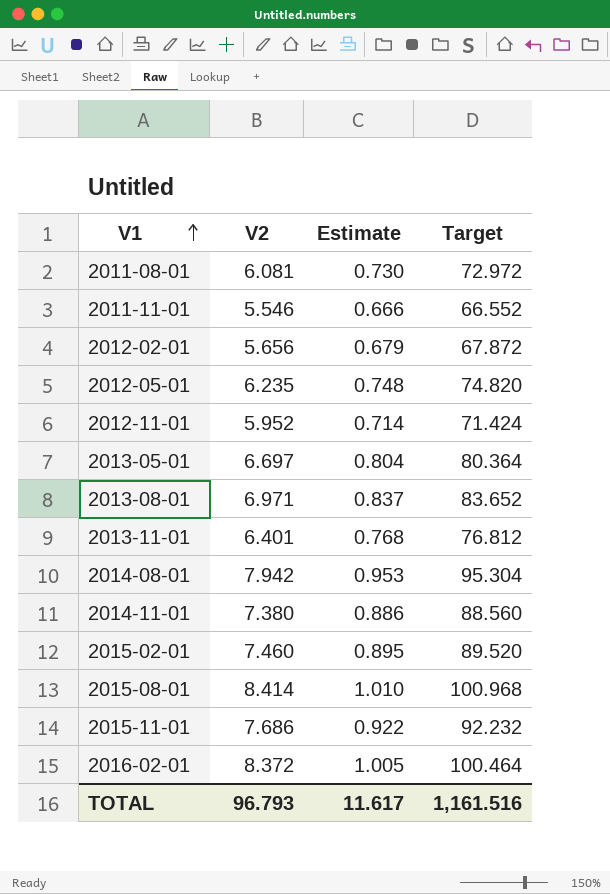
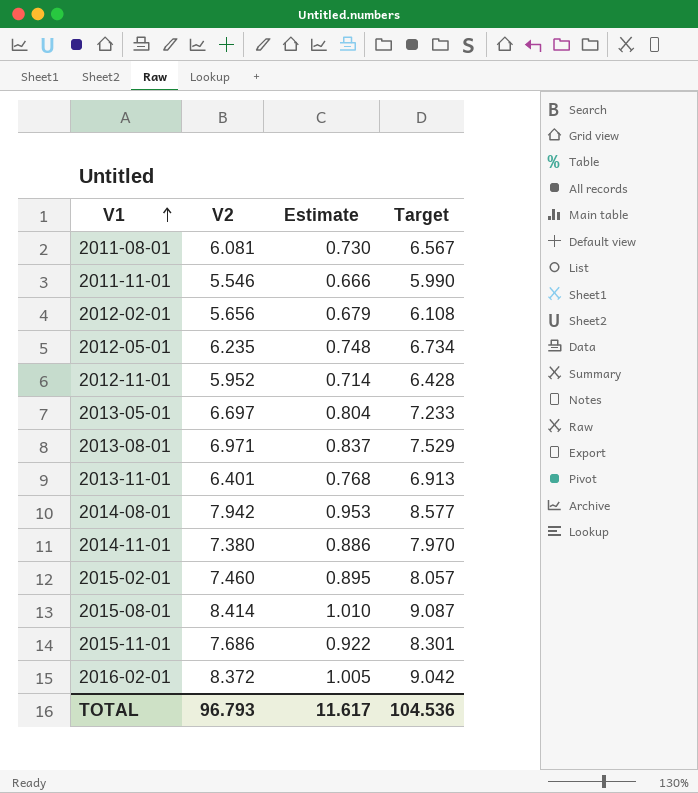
column Target | formula: [V2] * 12 -> [V2] * 1.08
TOTAL | Target: 1,161.516 -> 104.536

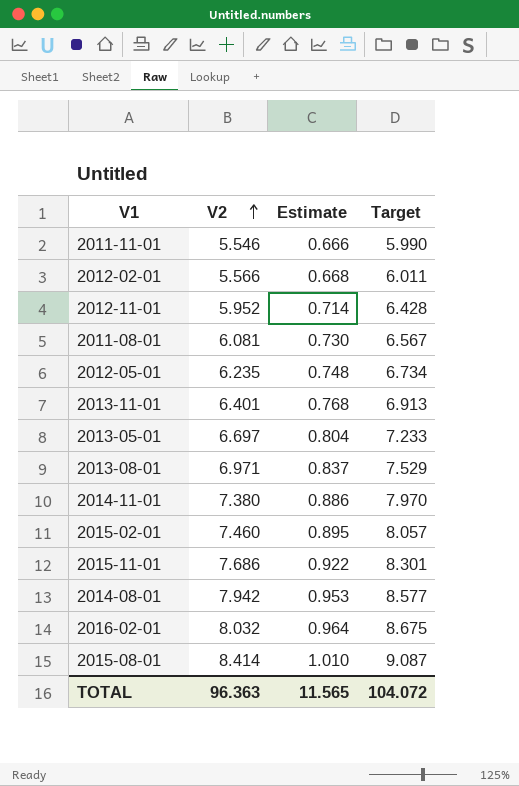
row order: V1 ascending -> V2 ascending
2012-02-01 | V2: 5.656 -> 5.566
2012-02-01 | Estimate: 0.679 -> 0.668
2012-02-01 | Target: 6.108 -> 6.011
2016-02-01 | V2: 8.372 -> 8.032
2016-02-01 | Estimate: 1.005 -> 0.964
2016-02-01 | Target: 9.042 -> 8.675
TOTAL | V2: 96.793 -> 96.363
TOTAL | Estimate: 11.617 -> 11.565
TOTAL | Target: 104.536 -> 104.072

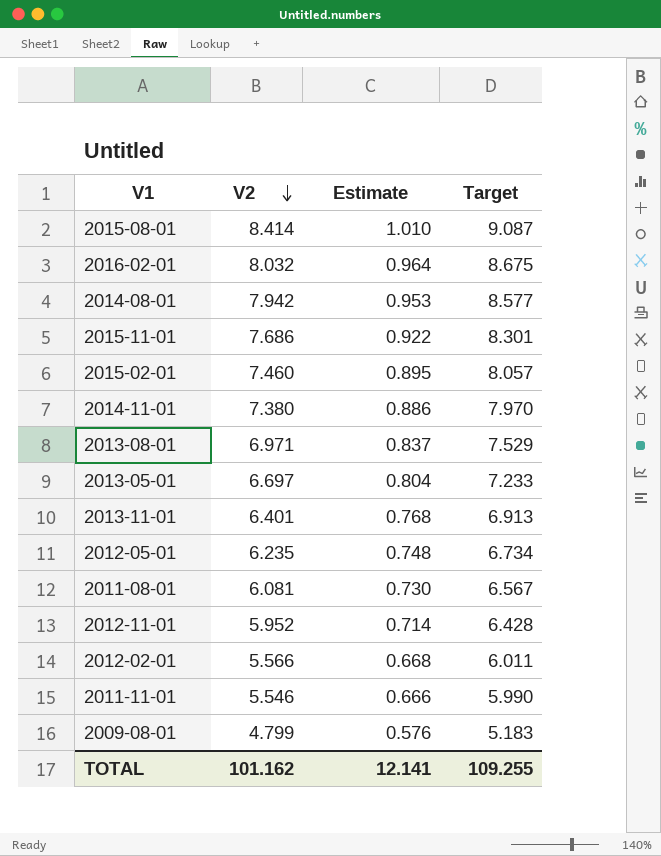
row order: V2 ascending -> V2 descending
row 2009-08-01: none -> 4.799 | 0.576 | 5.183
TOTAL | V2: 96.363 -> 101.162
TOTAL | Estimate: 11.565 -> 12.141
TOTAL | Target: 104.072 -> 109.255

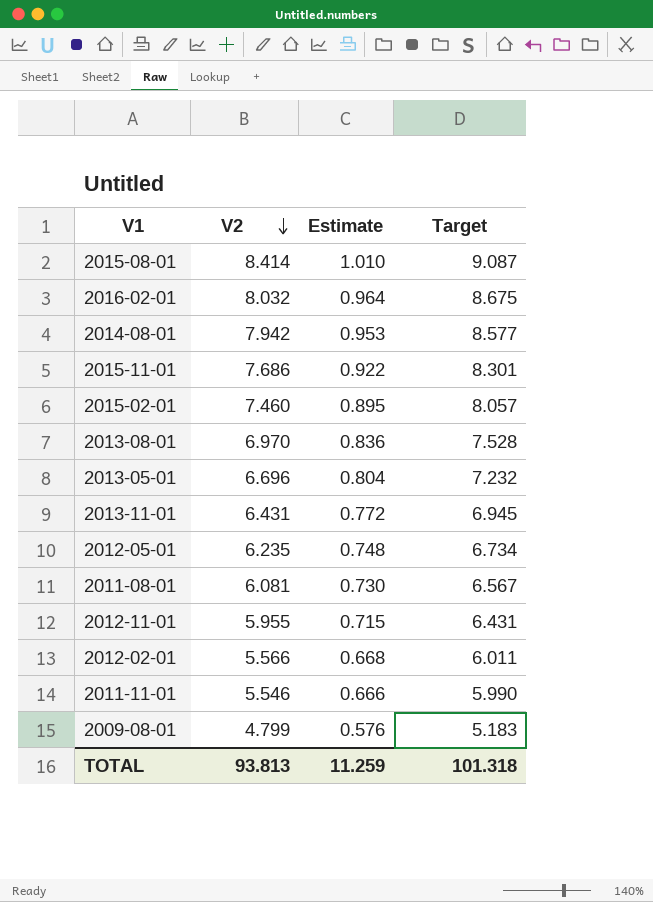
row 2014-11-01: 7.380 | 0.886 | 7.970 -> none
2013-08-01 | V2: 6.971 -> 6.970
2013-08-01 | Estimate: 0.837 -> 0.836
2013-08-01 | Target: 7.529 -> 7.528
2013-05-01 | V2: 6.697 -> 6.696
2013-05-01 | Target: 7.233 -> 7.232
2013-11-01 | V2: 6.401 -> 6.431
2013-11-01 | Estimate: 0.768 -> 0.772
2013-11-01 | Target: 6.913 -> 6.945
2012-11-01 | V2: 5.952 -> 5.955
2012-11-01 | Estimate: 0.714 -> 0.715
2012-11-01 | Target: 6.428 -> 6.431
TOTAL | V2: 101.162 -> 93.813
TOTAL | Estimate: 12.141 -> 11.259
TOTAL | Target: 109.255 -> 101.318

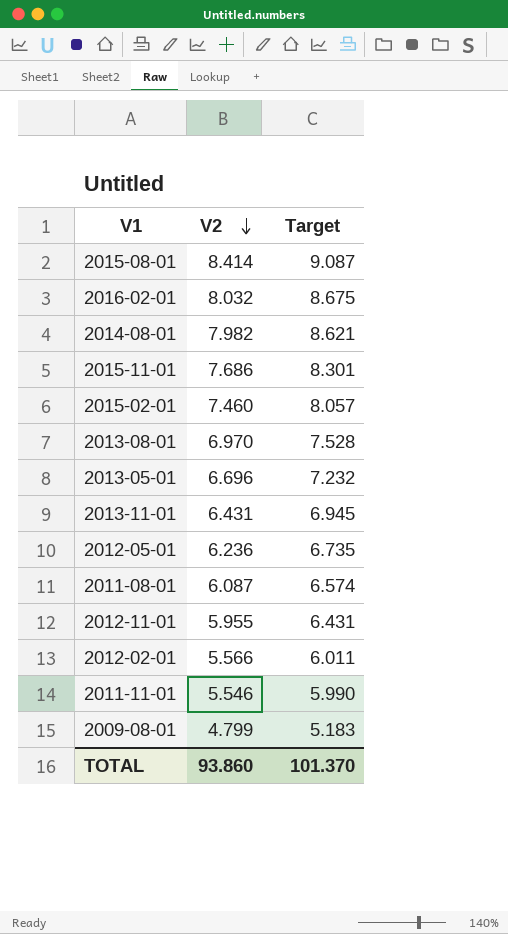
column Estimate | formula: [V2] * 0.12 -> none
2014-08-01 | V2: 7.942 -> 7.982
2014-08-01 | Target: 8.577 -> 8.621
2012-05-01 | V2: 6.235 -> 6.236
2012-05-01 | Target: 6.734 -> 6.735
2011-08-01 | V2: 6.081 -> 6.087
2011-08-01 | Target: 6.567 -> 6.574
TOTAL | V2: 93.813 -> 93.860
TOTAL | Target: 101.318 -> 101.370

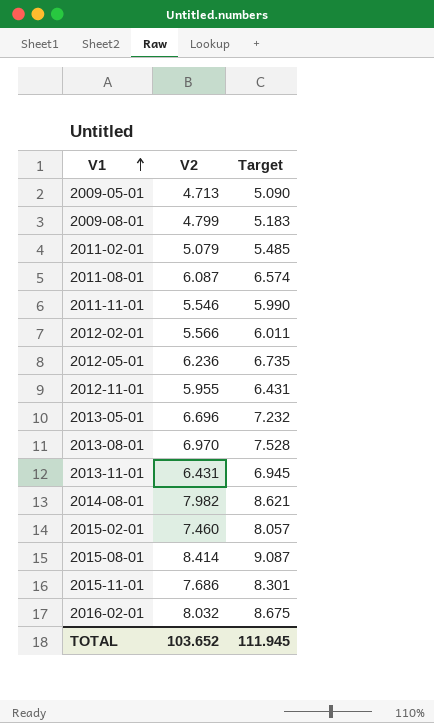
row order: V2 descending -> V1 ascending
row 2009-05-01: none -> 4.713 | 5.090
row 2011-02-01: none -> 5.079 | 5.485
TOTAL | V2: 93.860 -> 103.652
TOTAL | Target: 101.370 -> 111.945

